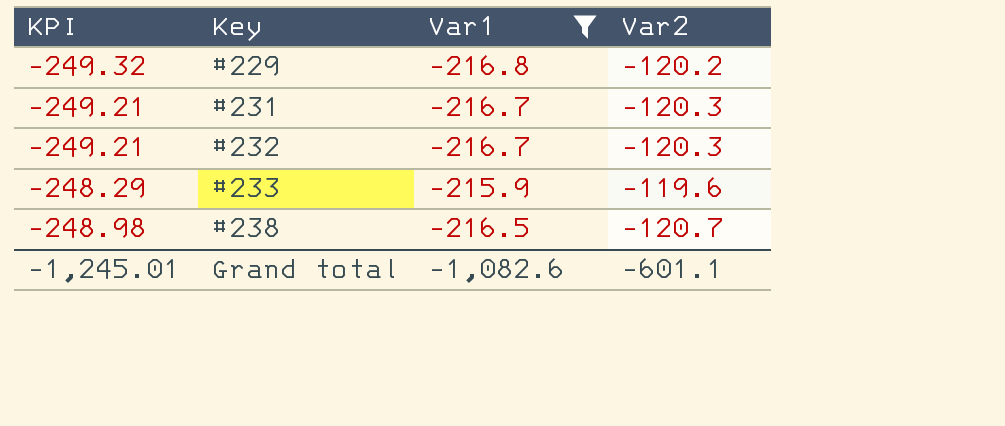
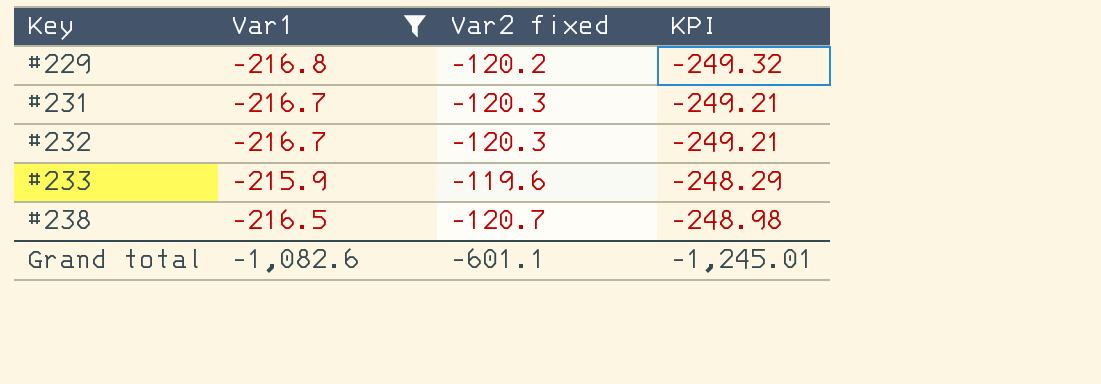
column name: Var2 -> Var2 fixed
column KPI | position: 1 -> 4

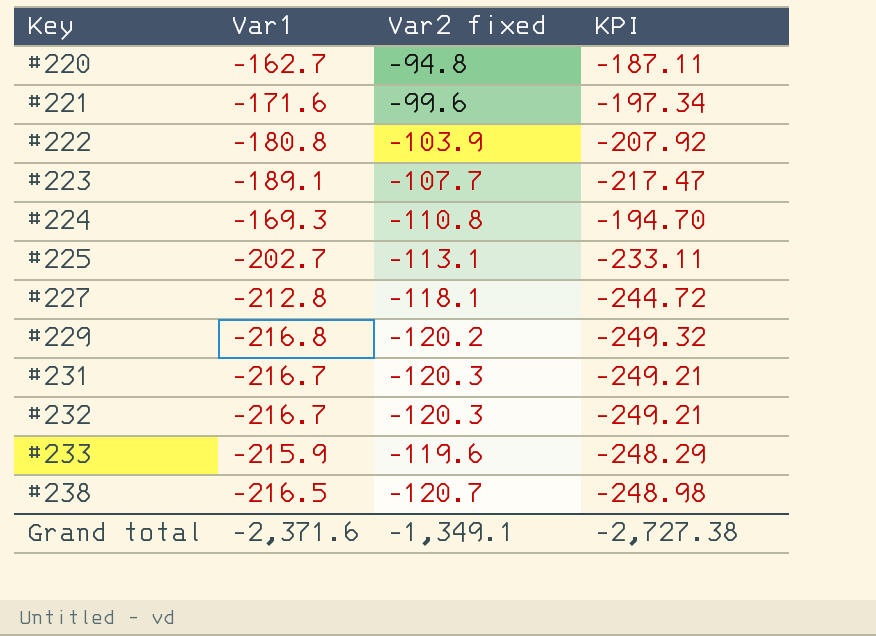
filter: Var1 <= -215.9 -> none
Grand total | Var1: -1,082.6 -> -2,371.6
Grand total | Var2 fixed: -601.1 -> -1,349.1
Grand total | KPI: -1,245.01 -> -2,727.38

